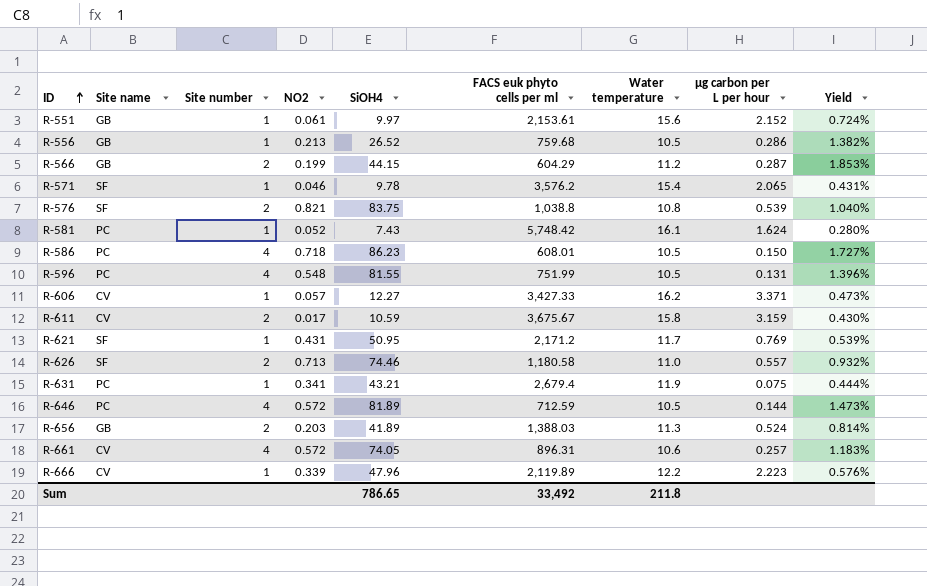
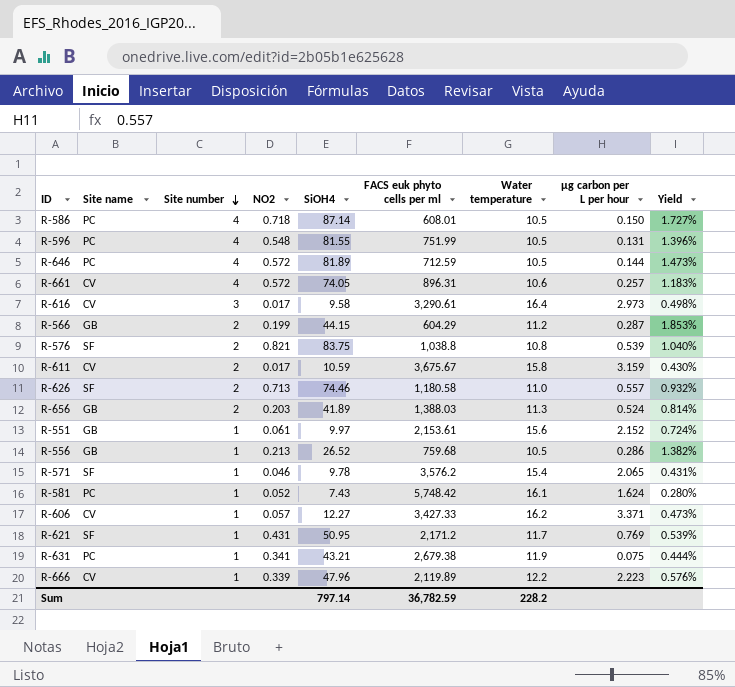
row order: ID ascending -> Site number descending
R-586 | SiOH4: 86.23 -> 87.14
row R-616: none -> CV | 3 | 0.017 | 9.58 | 3,290.61 | 16.4 | 2.973 | 0.498%
R-631 | FACS euk phyto cells per ml: 2,679.4 -> 2,679.38
Sum | SiOH4: 786.65 -> 797.14
Sum | FACS euk phyto cells per ml: 33,492 -> 36,782.59
Sum | Water temperature: 211.8 -> 228.2

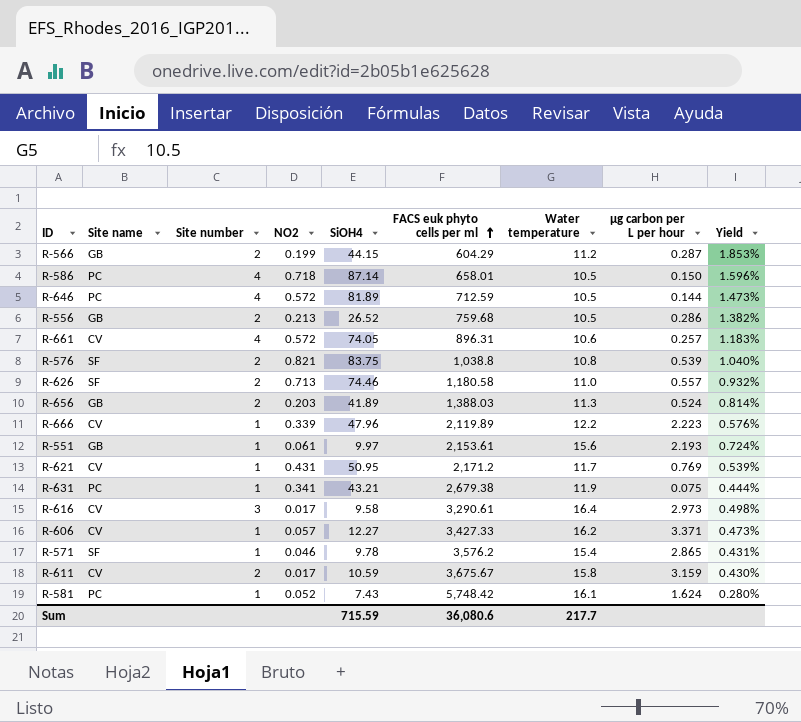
row order: Site number descending -> FACS euk phyto cells per ml ascending
row R-596: PC | 4 | 0.548 | 81.55 | 751.99 | 10.5 | 0.131 | 1.396% -> none
R-586 | FACS euk phyto cells per ml: 608.01 -> 658.01
R-586 | Yield: 1.727% -> 1.596%
R-556 | Site number: 1 -> 2
R-551 | µg carbon per L per hour: 2.152 -> 2.193
R-621 | Site name: SF -> CV
R-571 | µg carbon per L per hour: 2.065 -> 2.865
Sum | SiOH4: 797.14 -> 715.59
Sum | FACS euk phyto cells per ml: 36,782.59 -> 36,080.6
Sum | Water temperature: 228.2 -> 217.7

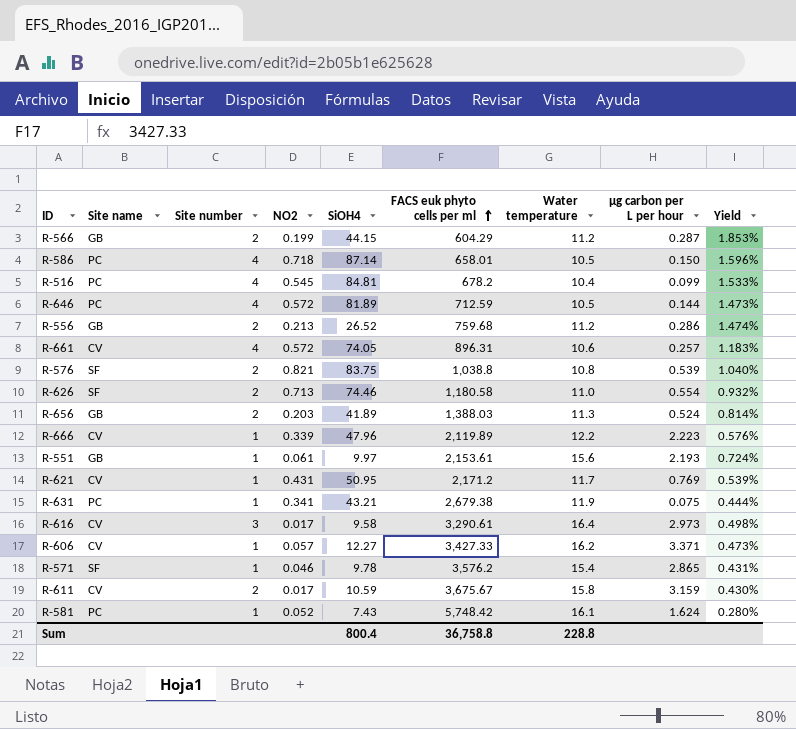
row R-516: none -> PC | 4 | 0.545 | 84.81 | 678.2 | 10.4 | 0.099 | 1.533%
R-556 | Water temperature: 10.5 -> 11.2
R-556 | Yield: 1.382% -> 1.474%
R-626 | µg carbon per L per hour: 0.557 -> 0.554
Sum | SiOH4: 715.59 -> 800.4
Sum | FACS euk phyto cells per ml: 36,080.6 -> 36,758.8
Sum | Water temperature: 217.7 -> 228.8

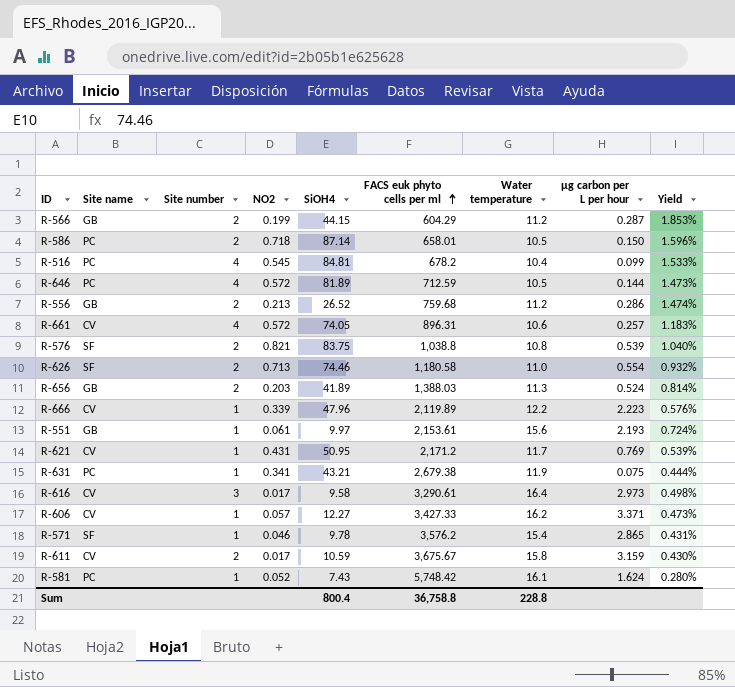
R-586 | Site number: 4 -> 2

